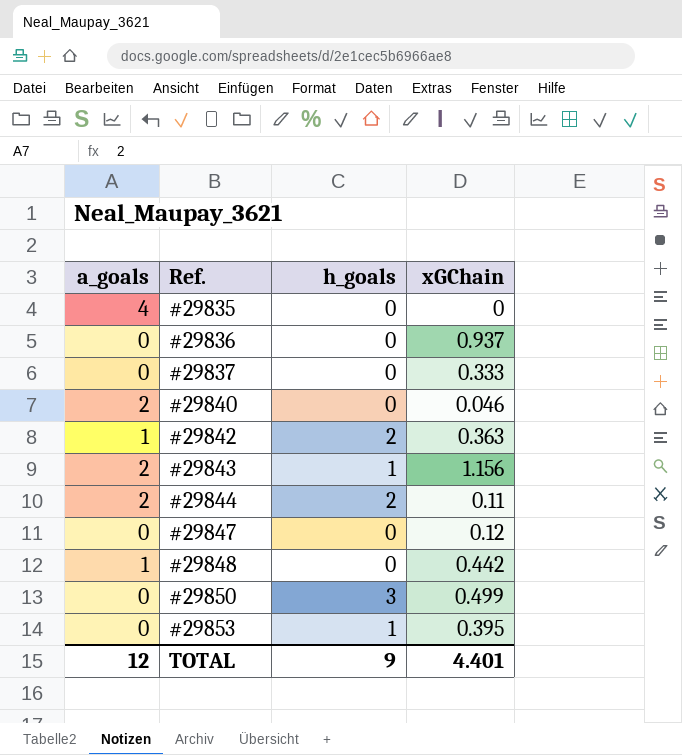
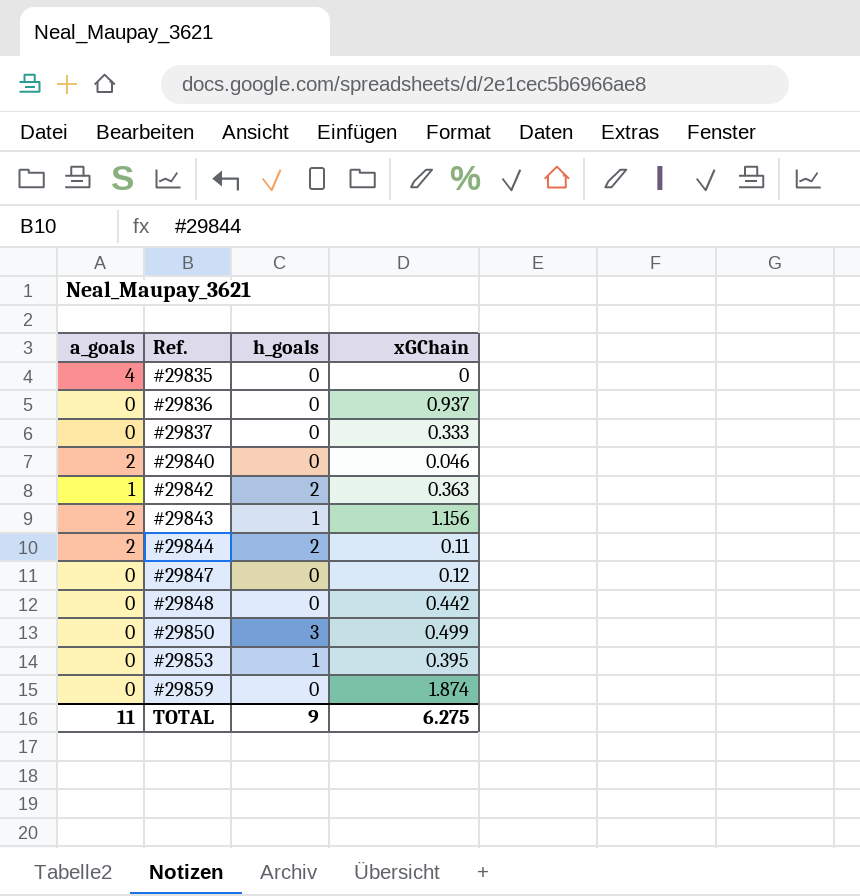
#29848 | a_goals: 1 -> 0
row #29859: none -> 0 | 0 | 1.874
TOTAL | a_goals: 12 -> 11
TOTAL | xGChain: 4.401 -> 6.275

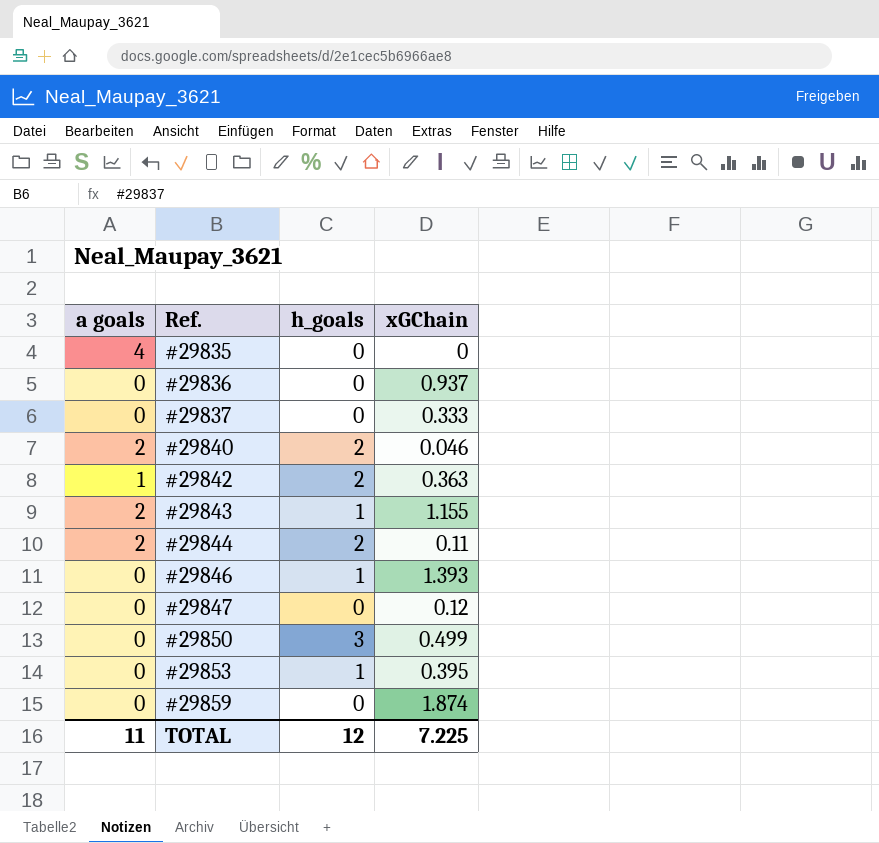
column name: a_goals -> a goals
row #29848: 0 | 0 | 0.442 -> none
#29840 | h_goals: 0 -> 2
#29843 | xGChain: 1.156 -> 1.155
row #29846: none -> 0 | 1 | 1.393
TOTAL | h_goals: 9 -> 12
TOTAL | xGChain: 6.275 -> 7.225

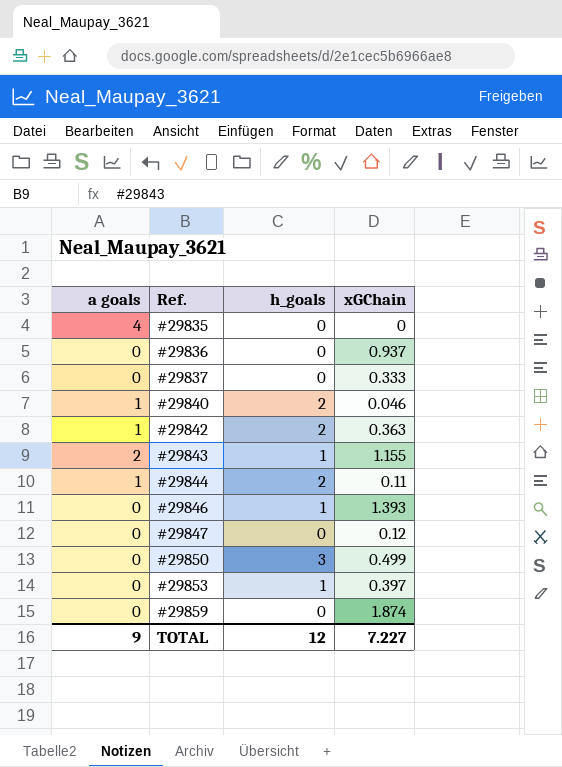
#29840 | a goals: 2 -> 1
#29844 | a goals: 2 -> 1
#29853 | xGChain: 0.395 -> 0.397
TOTAL | a goals: 11 -> 9
TOTAL | xGChain: 7.225 -> 7.227

